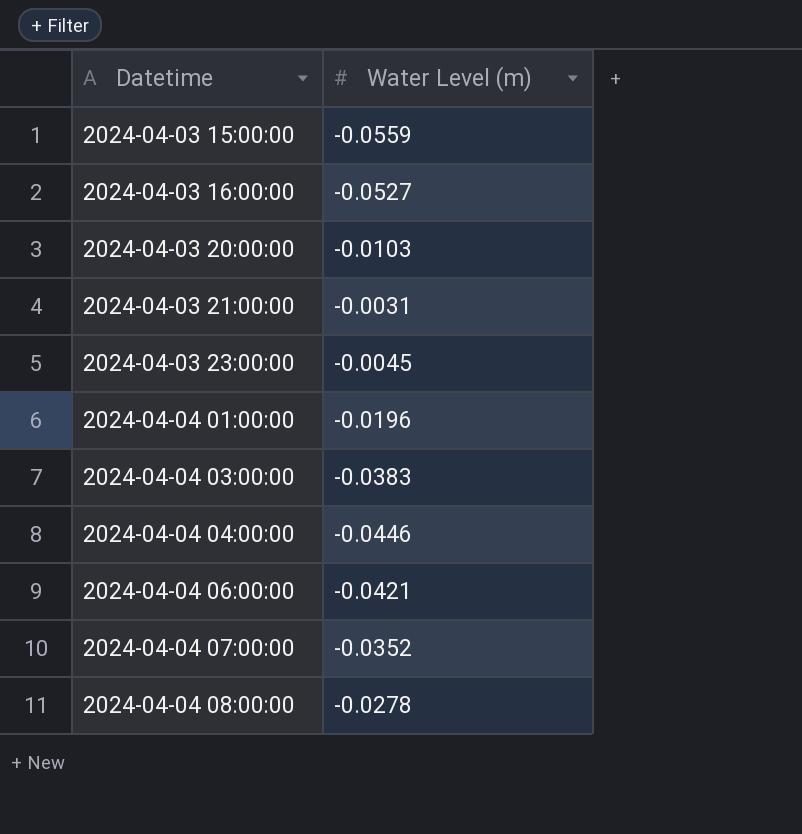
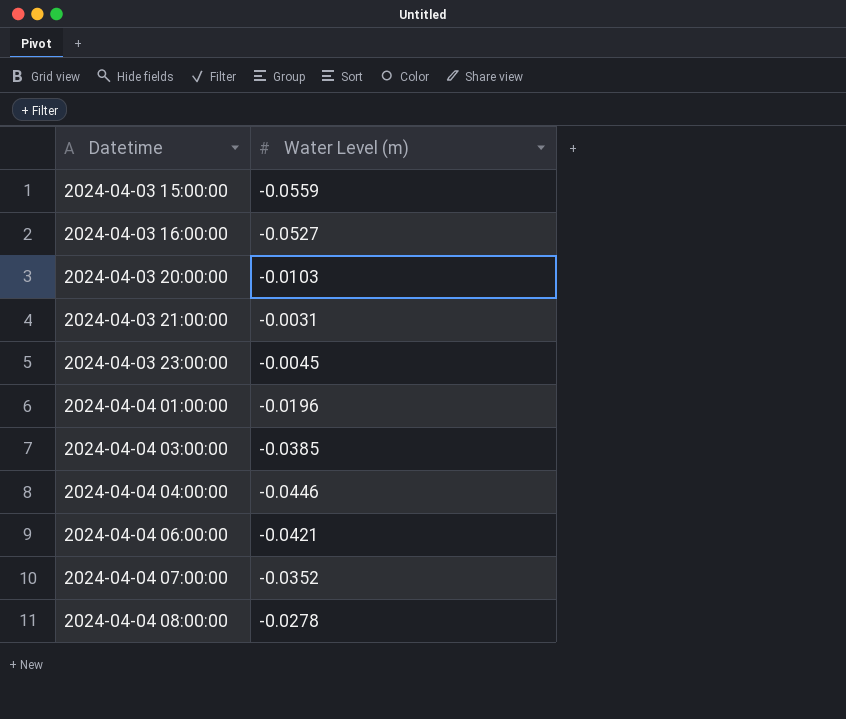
2024-04-04 03:00:00 | Water Level (m): -0.0383 -> -0.0385

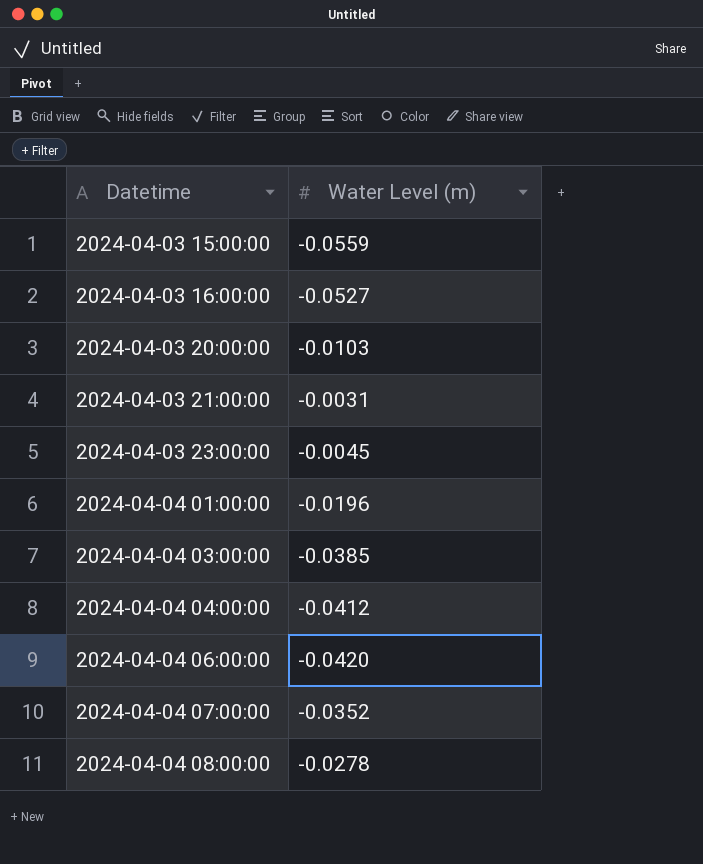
2024-04-04 04:00:00 | Water Level (m): -0.0446 -> -0.0412
2024-04-04 06:00:00 | Water Level (m): -0.0421 -> -0.0420

